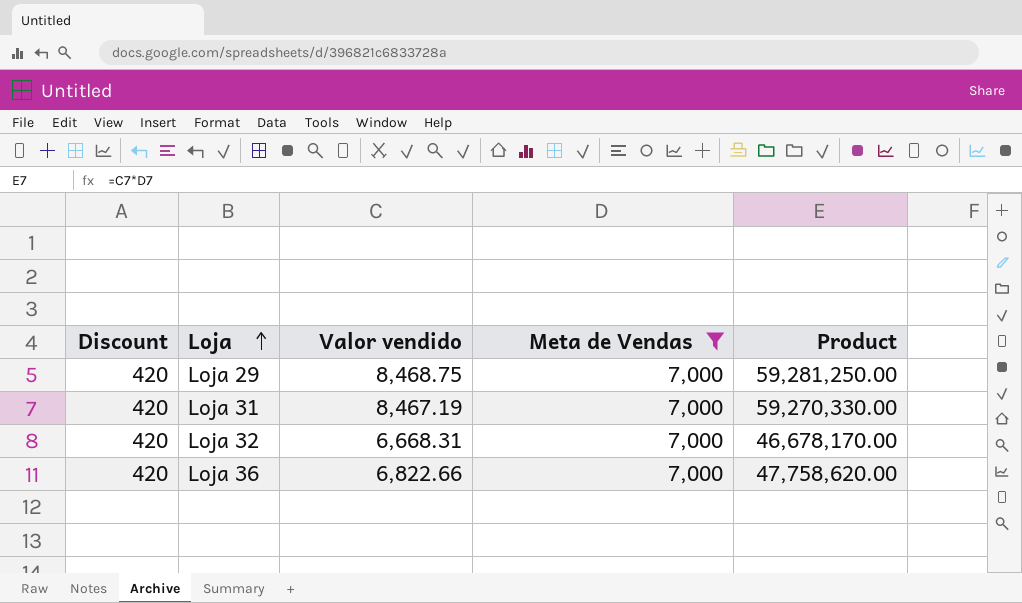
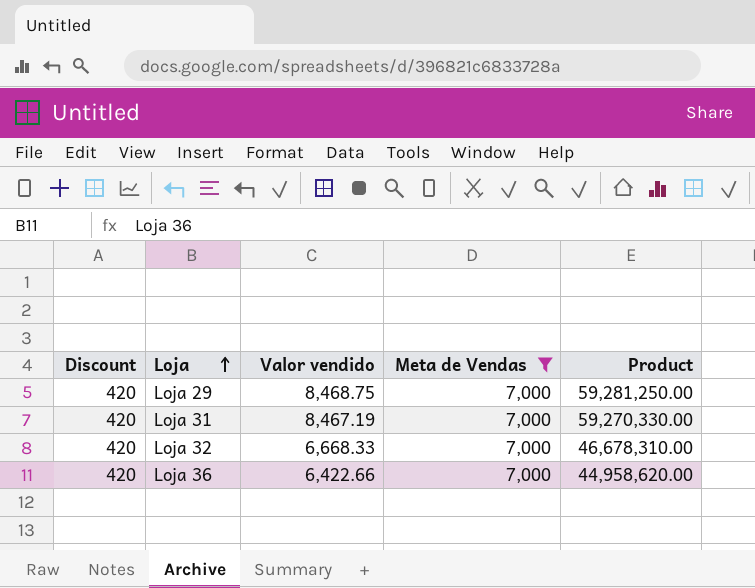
Loja 32 | Valor vendido: 6,668.31 -> 6,668.33
Loja 32 | Product: 46,678,170.00 -> 46,678,310.00
Loja 36 | Valor vendido: 6,822.66 -> 6,422.66
Loja 36 | Product: 47,758,620.00 -> 44,958,620.00

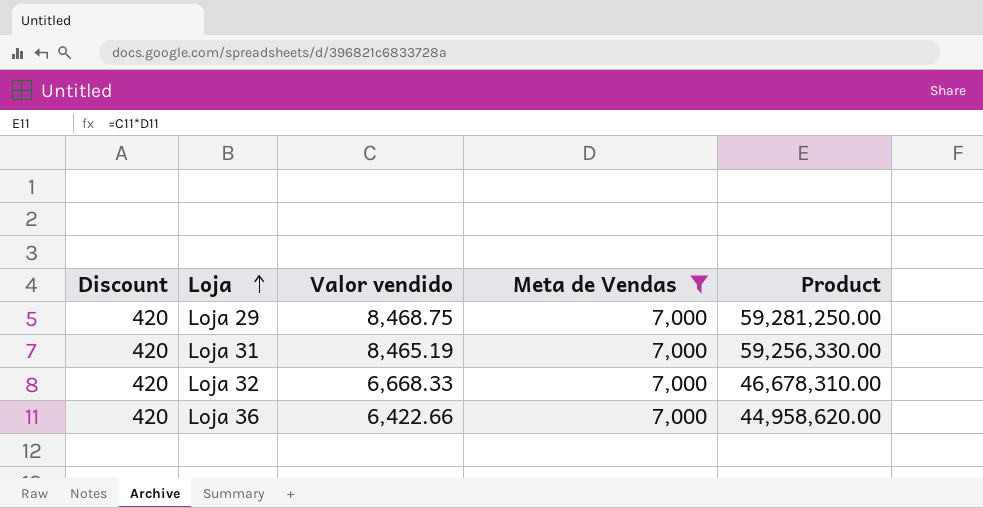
Loja 31 | Valor vendido: 8,467.19 -> 8,465.19
Loja 31 | Product: 59,270,330.00 -> 59,256,330.00

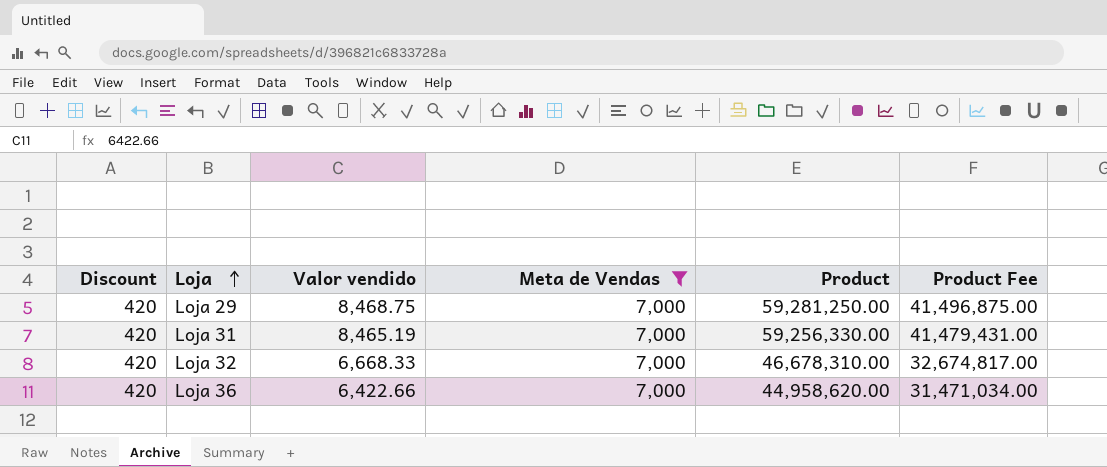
column Product Fee | formula: none -> [Product] * 0.7

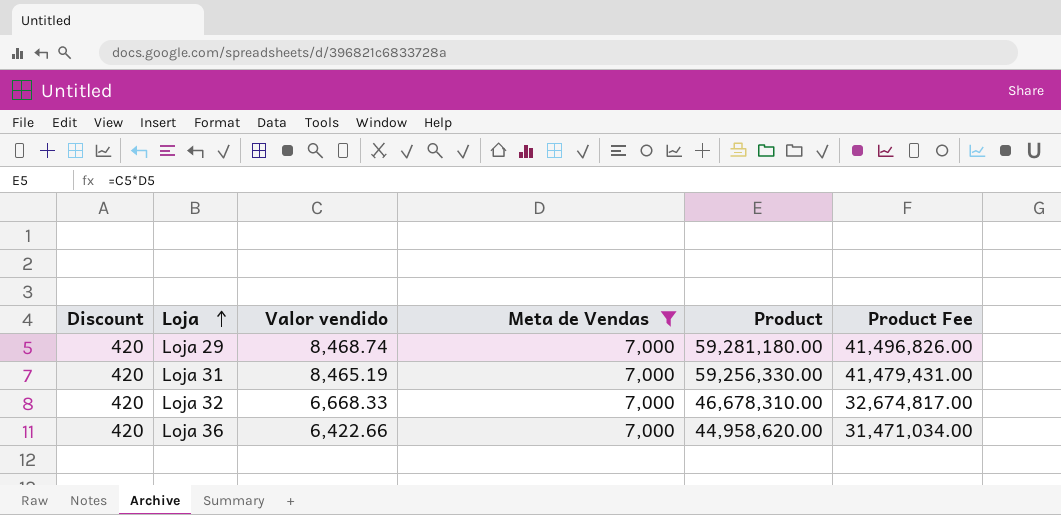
Loja 29 | Valor vendido: 8,468.75 -> 8,468.74
Loja 29 | Product: 59,281,250.00 -> 59,281,180.00
Loja 29 | Product Fee: 41,496,875.00 -> 41,496,826.00

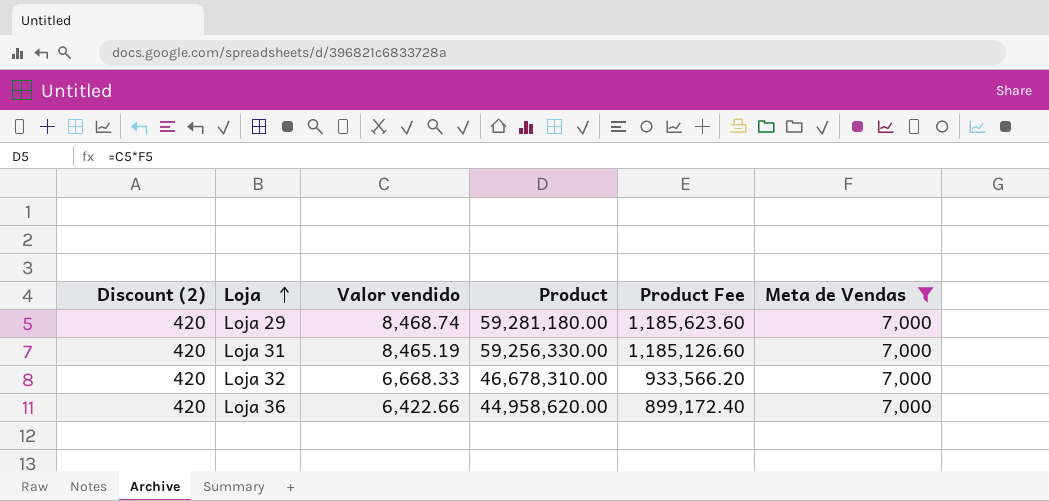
column name: Discount -> Discount (2)
column Product Fee | formula: [Product] * 0.7 -> [Product] * 0.02
column Meta de Vendas | position: 4 -> 6

